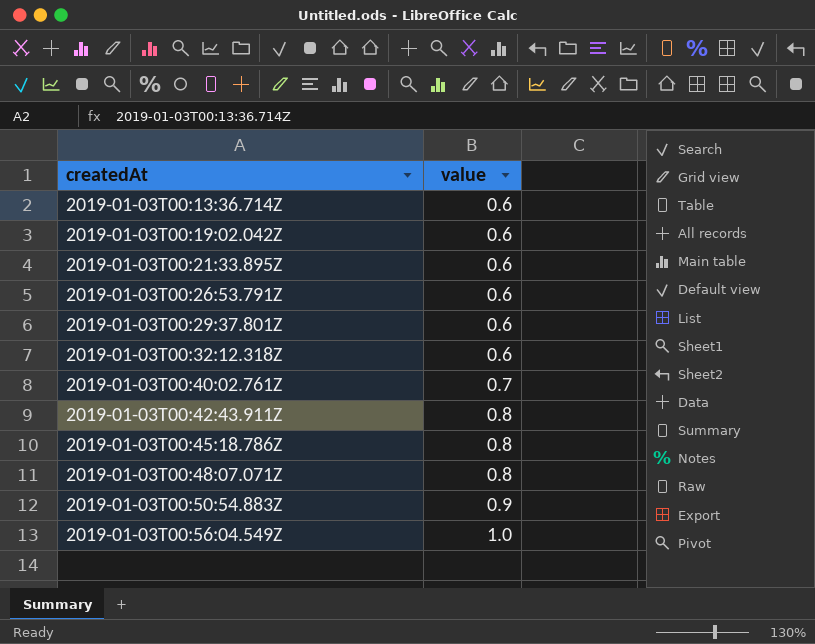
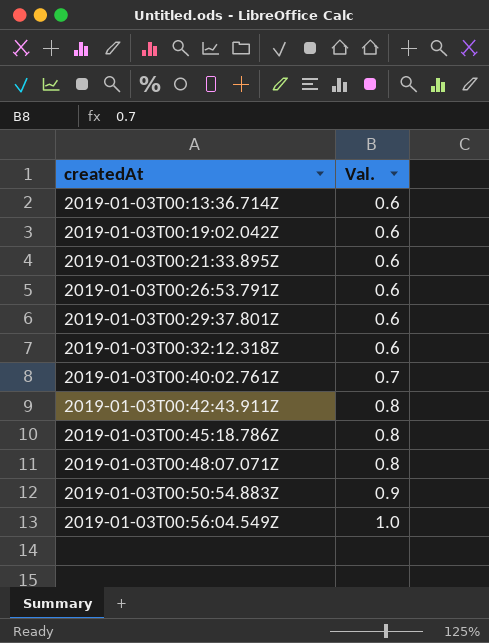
column name: value -> Val.

